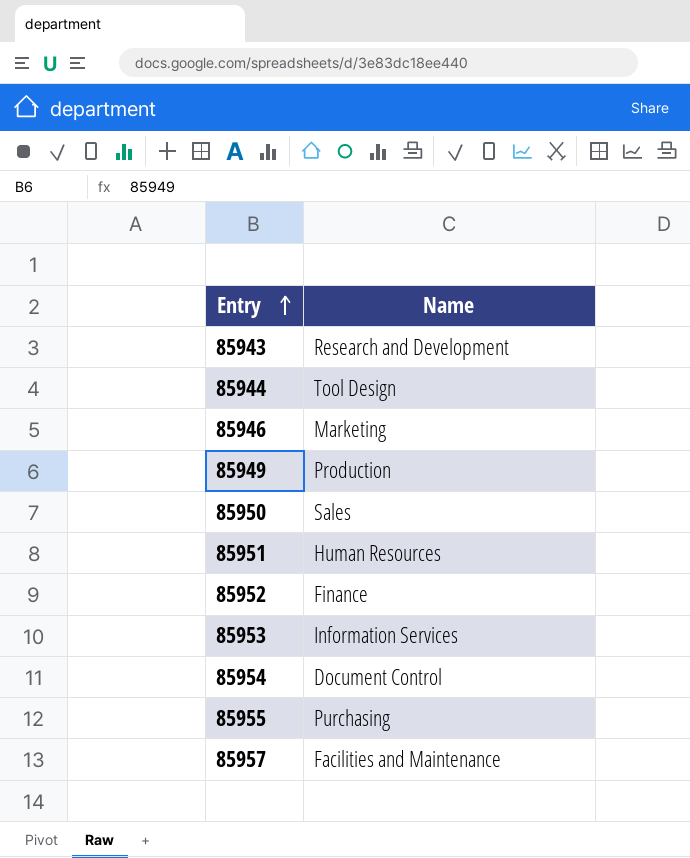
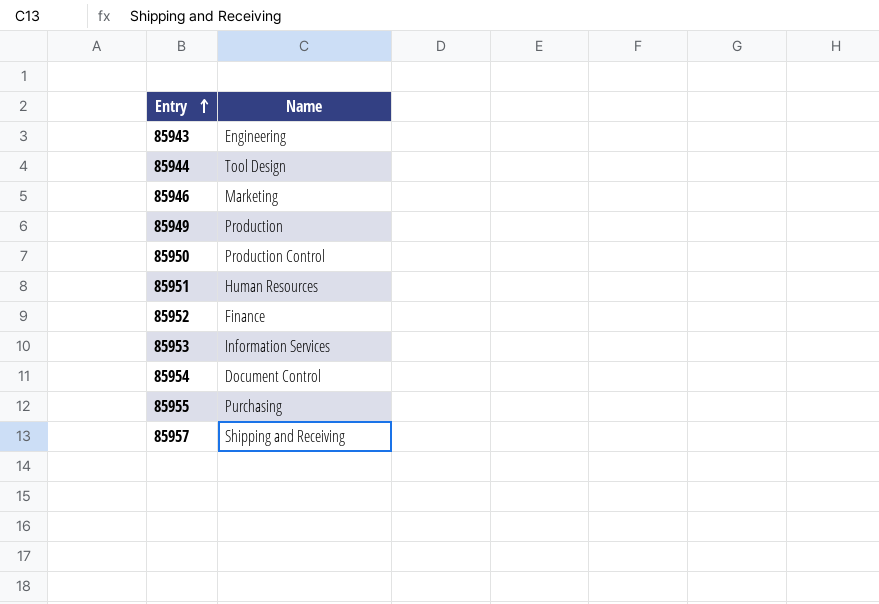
85943 | Name: Research and Development -> Engineering
85950 | Name: Sales -> Production Control
85957 | Name: Facilities and Maintenance -> Shipping and Receiving

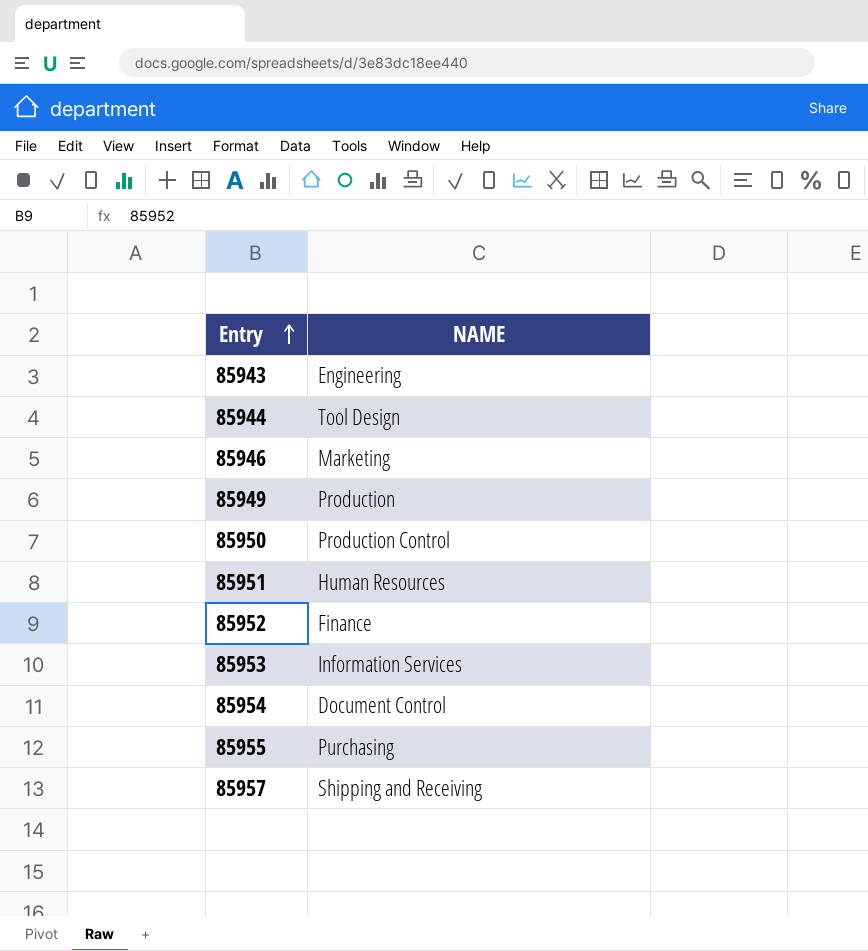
column name: Name -> NAME

